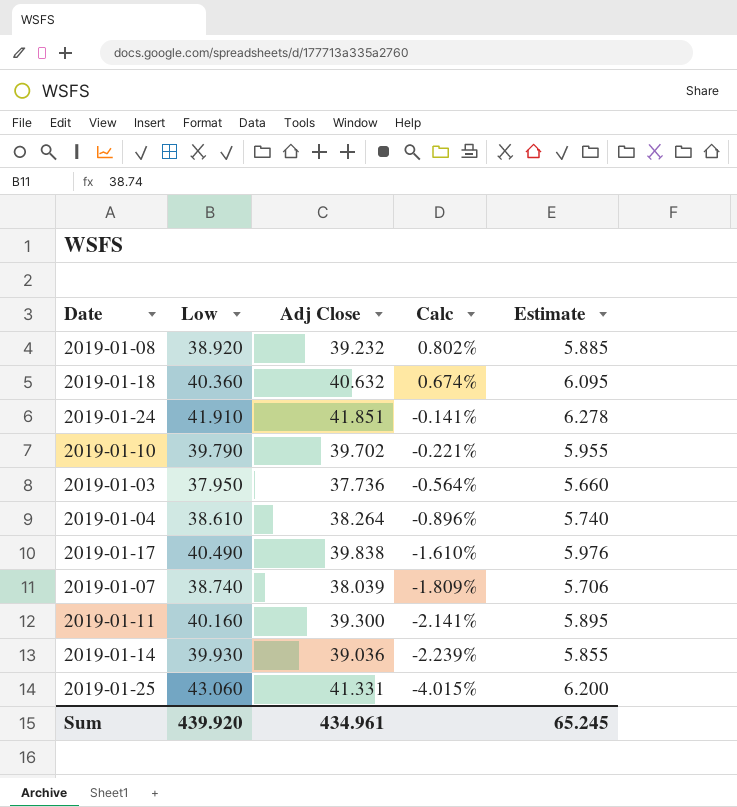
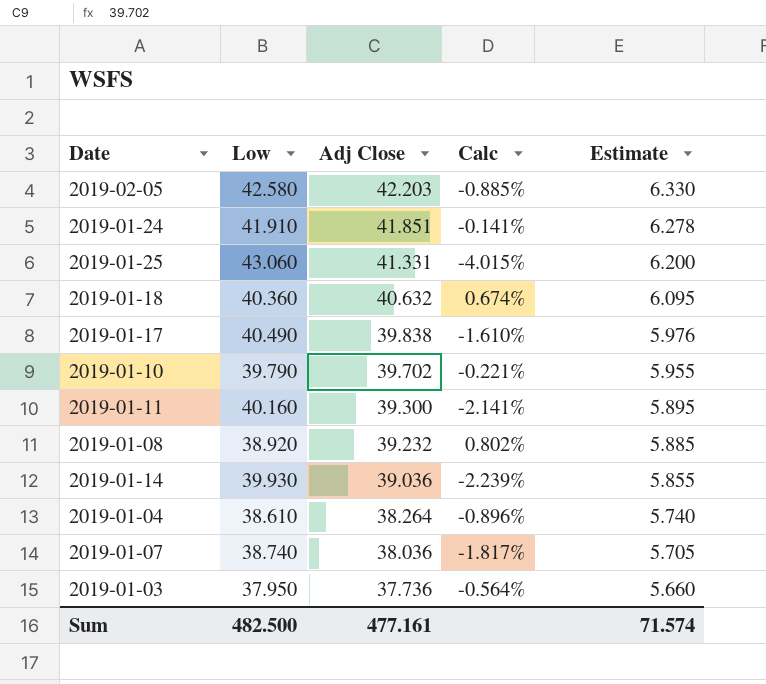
row order: Calc descending -> Adj Close descending
row 2019-02-05: none -> 42.580 | 42.203 | -0.885% | 6.330
2019-01-07 | Adj Close: 38.039 -> 38.036
2019-01-07 | Calc: -1.809% -> -1.817%
2019-01-07 | Estimate: 5.706 -> 5.705
Sum | Low: 439.920 -> 482.500
Sum | Adj Close: 434.961 -> 477.161
Sum | Estimate: 65.245 -> 71.574

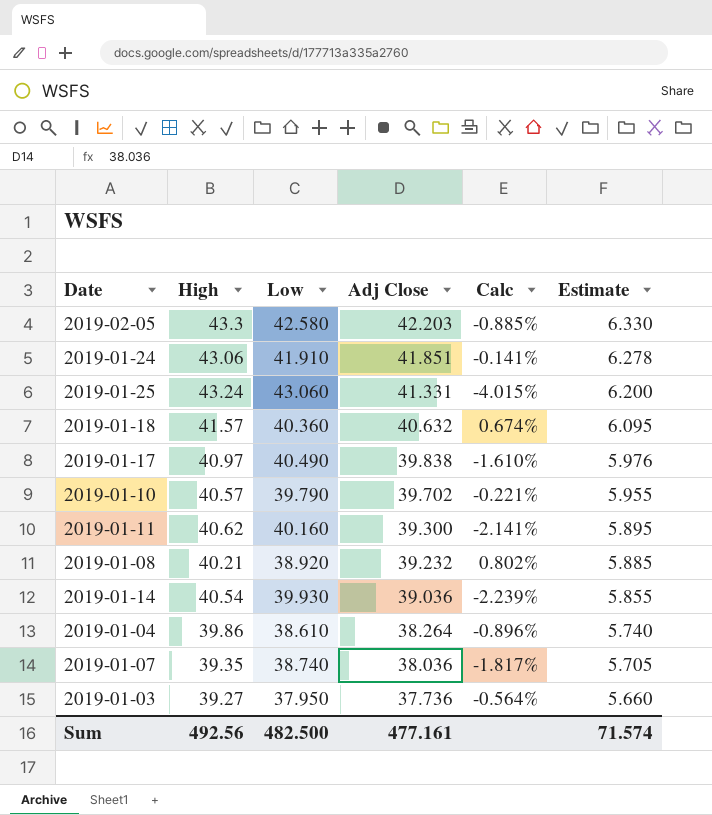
column High | position: none -> 2

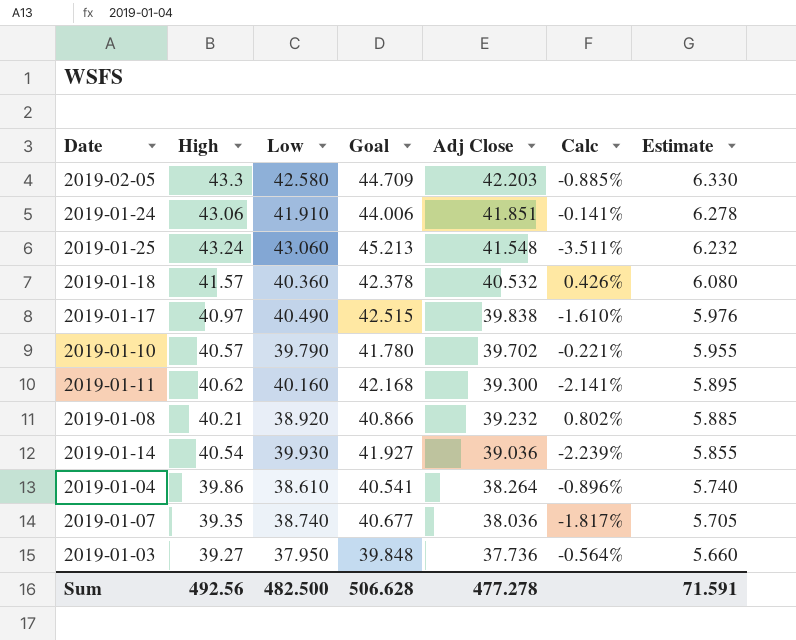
column Goal | formula: none -> [Low] * 1.05
2019-01-25 | Adj Close: 41.331 -> 41.548
2019-01-25 | Calc: -4.015% -> -3.511%
2019-01-25 | Estimate: 6.200 -> 6.232
2019-01-18 | Adj Close: 40.632 -> 40.532
2019-01-18 | Calc: 0.674% -> 0.426%
2019-01-18 | Estimate: 6.095 -> 6.080
Sum | Adj Close: 477.161 -> 477.278
Sum | Estimate: 71.574 -> 71.591

